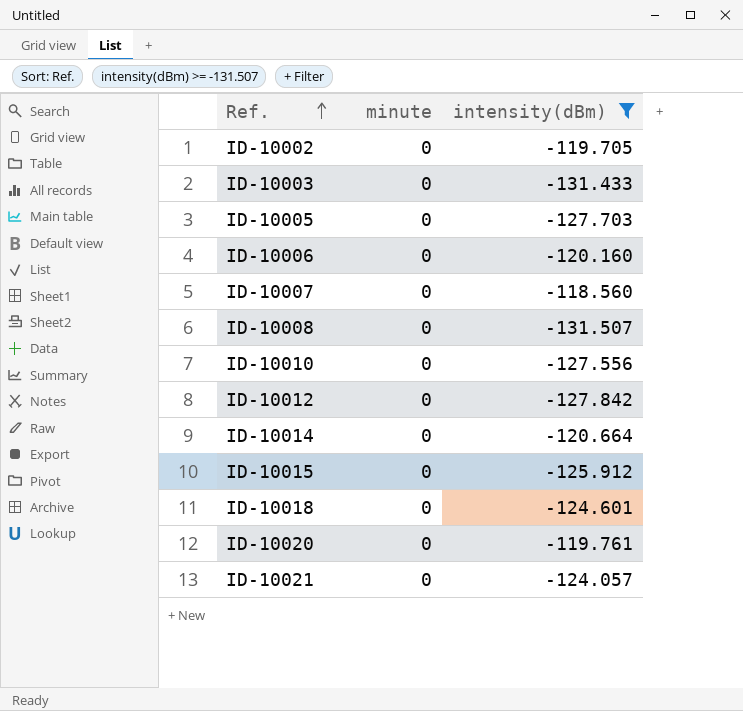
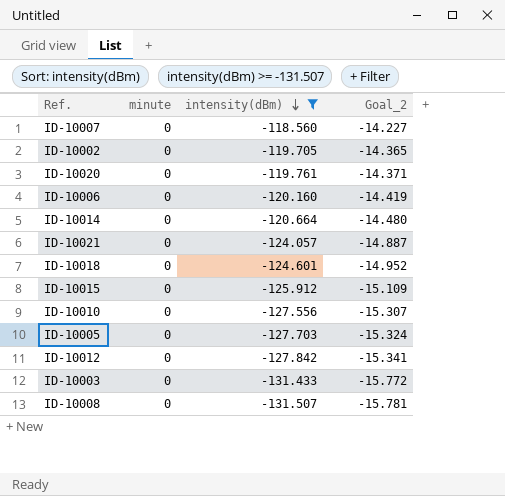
row order: Ref. ascending -> intensity(dBm) descending
column Goal_2 | formula: none -> [intensity(dBm)] * 0.12

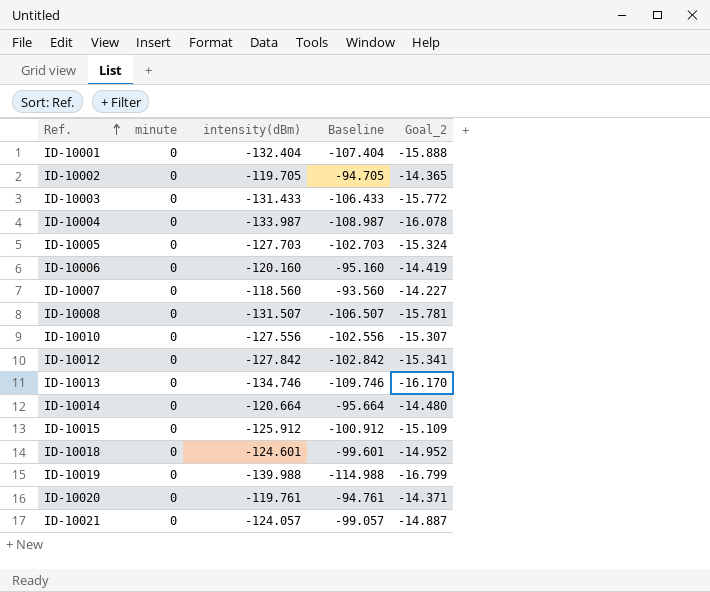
filter: intensity(dBm) >= -131.507 -> none
row order: intensity(dBm) descending -> Ref. ascending
column Baseline | formula: none -> [intensity(dBm)] + 25

